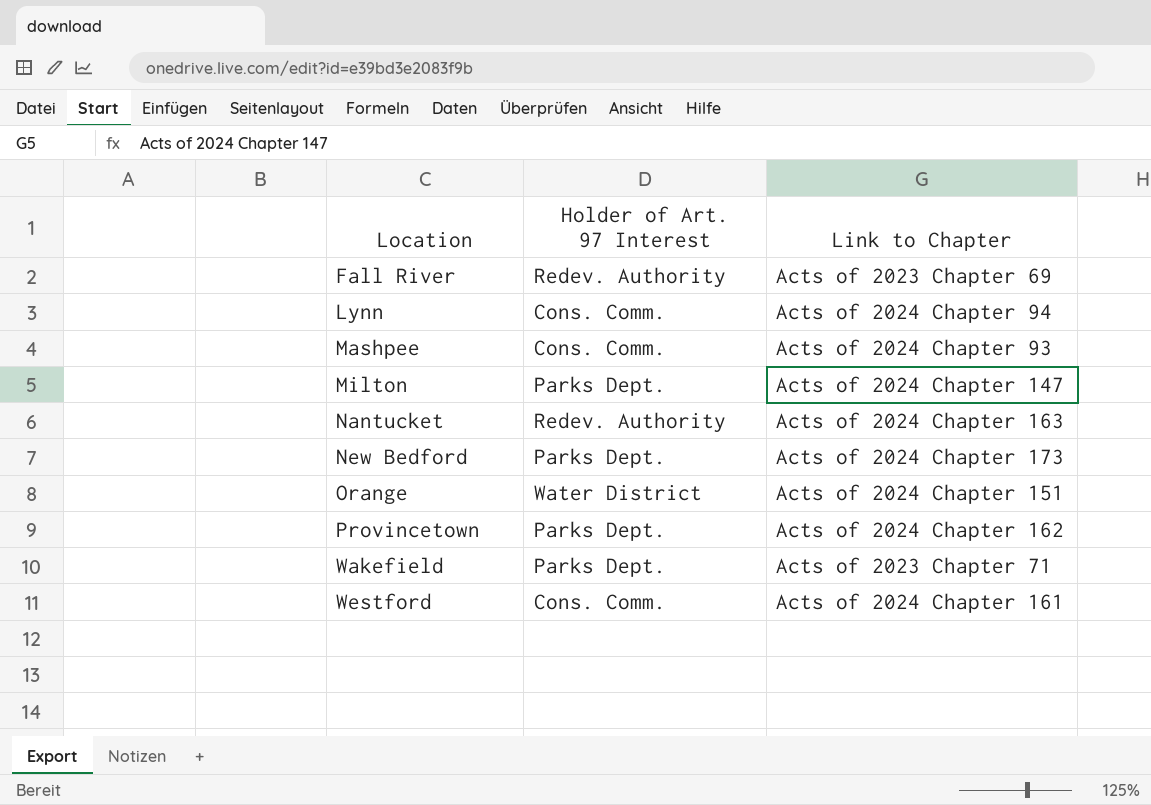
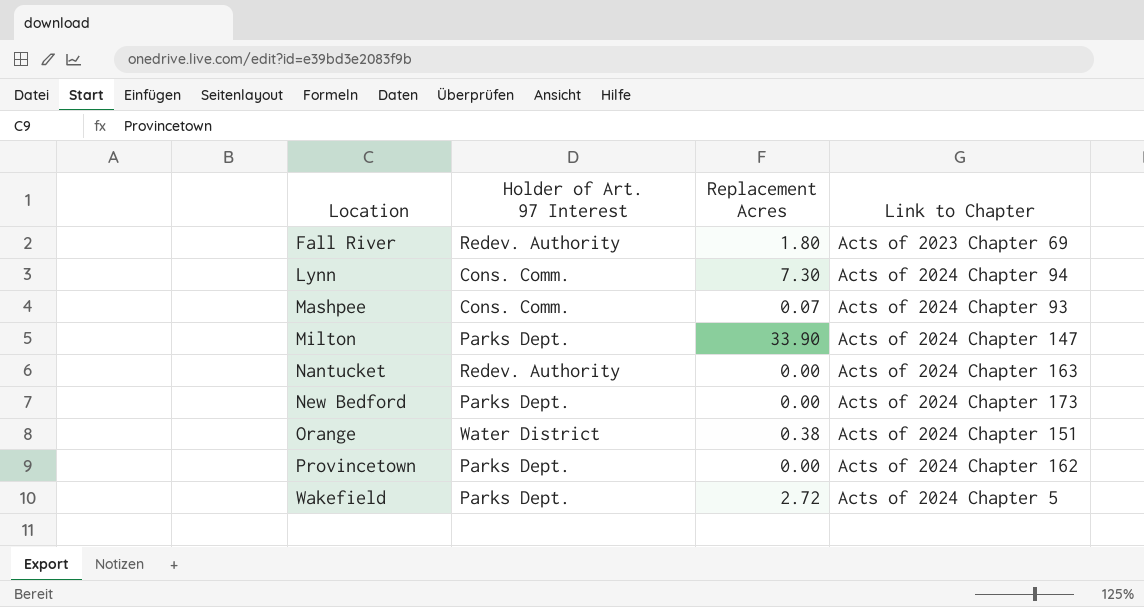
column Replacement Acres | position: none -> 3
row Westford: Cons. Comm. | Acts of 2024 Chapter 161 -> none
Wakefield | Link to Chapter: Acts of 2023 Chapter 71 -> Acts of 2024 Chapter 5

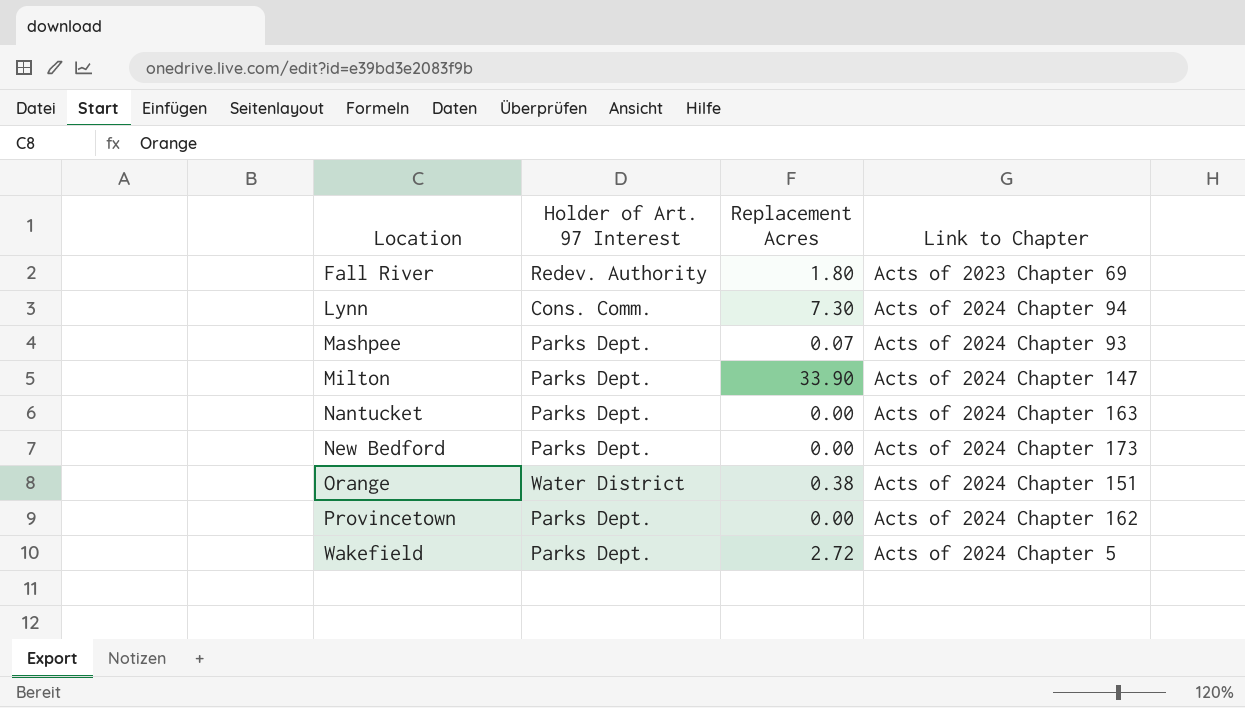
Mashpee | Holder of Art. 97 Interest: Cons. Comm. -> Parks Dept.
Nantucket | Holder of Art. 97 Interest: Redev. Authority -> Parks Dept.

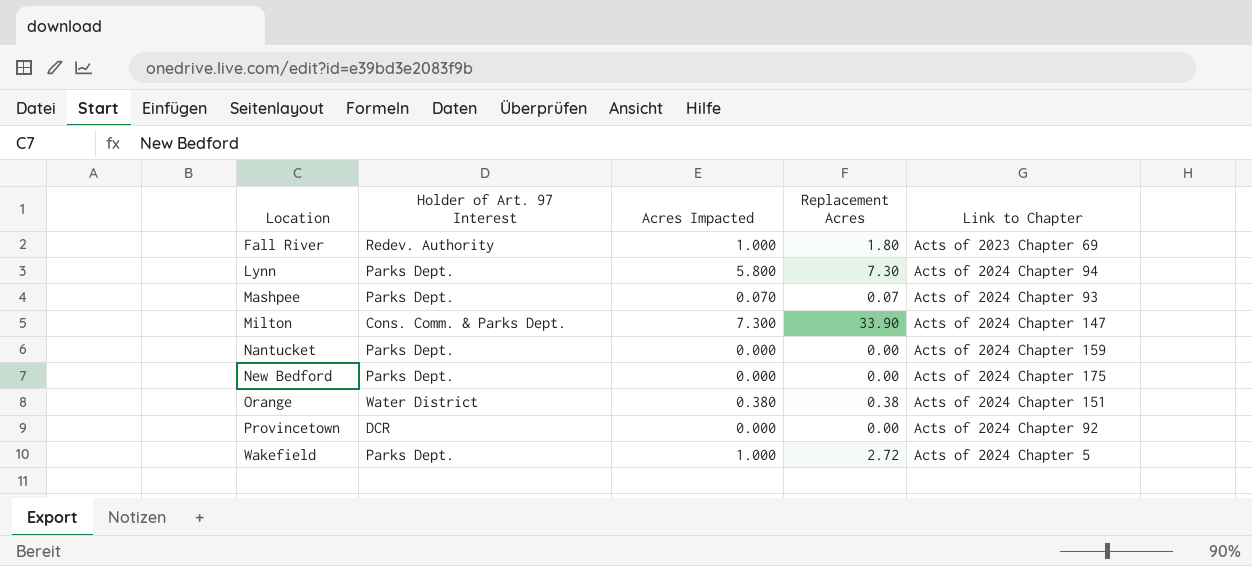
column Acres Impacted | position: none -> 3
Lynn | Holder of Art. 97 Interest: Cons. Comm. -> Parks Dept.
Milton | Holder of Art. 97 Interest: Parks Dept. -> Cons. Comm. & Parks Dept.
Nantucket | Link to Chapter: Acts of 2024 Chapter 163 -> Acts of 2024 Chapter 159
New Bedford | Link to Chapter: Acts of 2024 Chapter 173 -> Acts of 2024 Chapter 175
Provincetown | Holder of Art. 97 Interest: Parks Dept. -> DCR
Provincetown | Link to Chapter: Acts of 2024 Chapter 162 -> Acts of 2024 Chapter 92

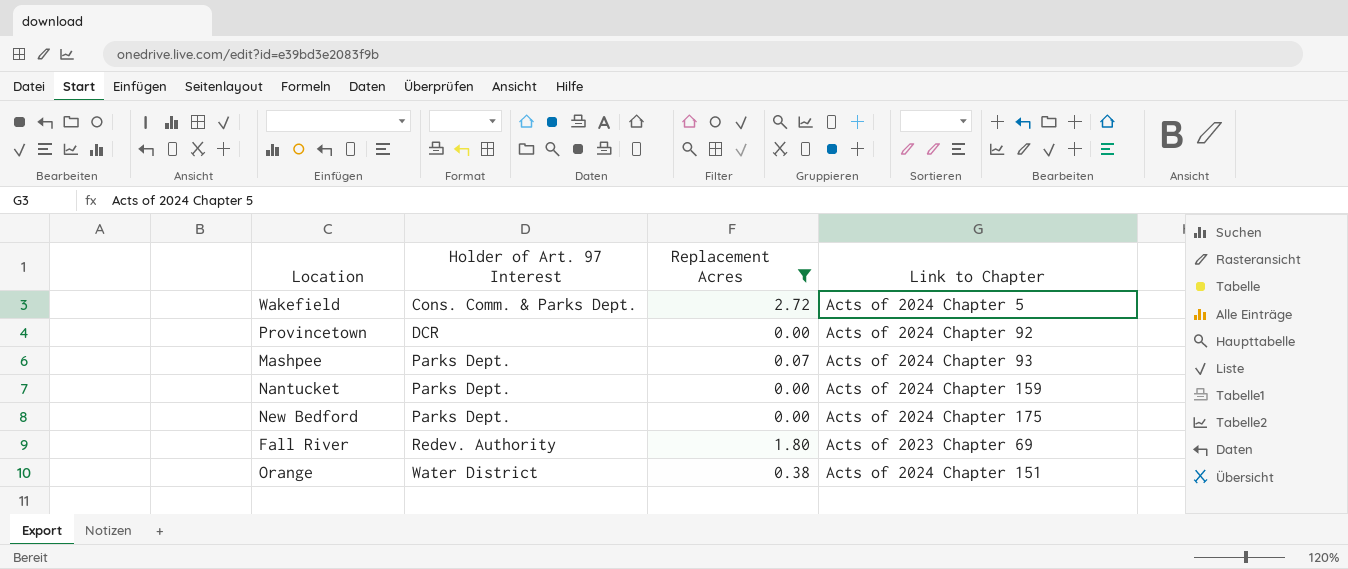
filter: none -> Replacement Acres <= 2.72
row order: Location ascending -> Holder of Art. 97 Interest ascending
column Acres Impacted | position: 3 -> none
Wakefield | Holder of Art. 97 Interest: Parks Dept. -> Cons. Comm. & Parks Dept.

